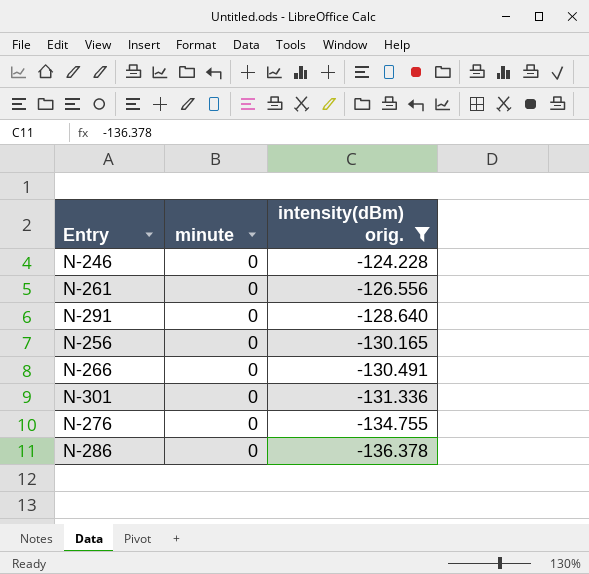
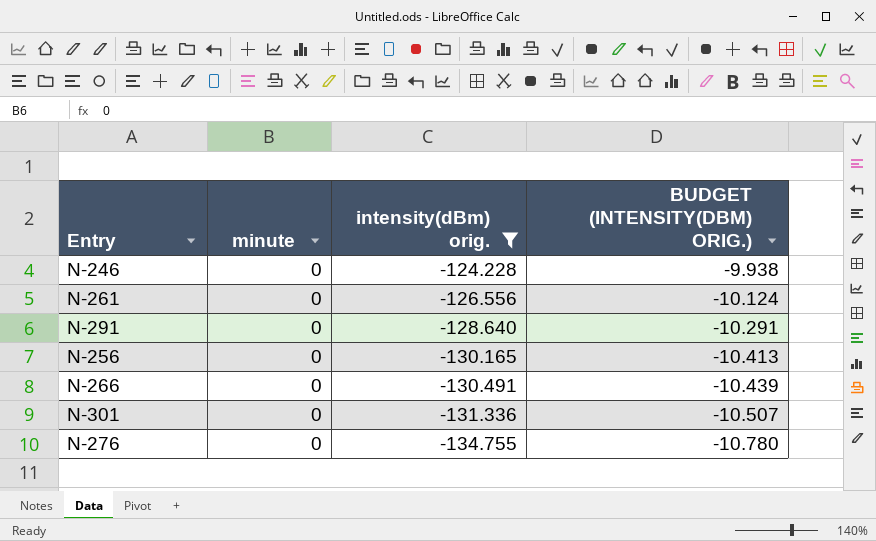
column BUDGET (INTENSITY(DBM) ORIG.) | formula: none -> [intensity(dBm) orig.] * 0.08
row N-286: 0 | -136.378 -> none

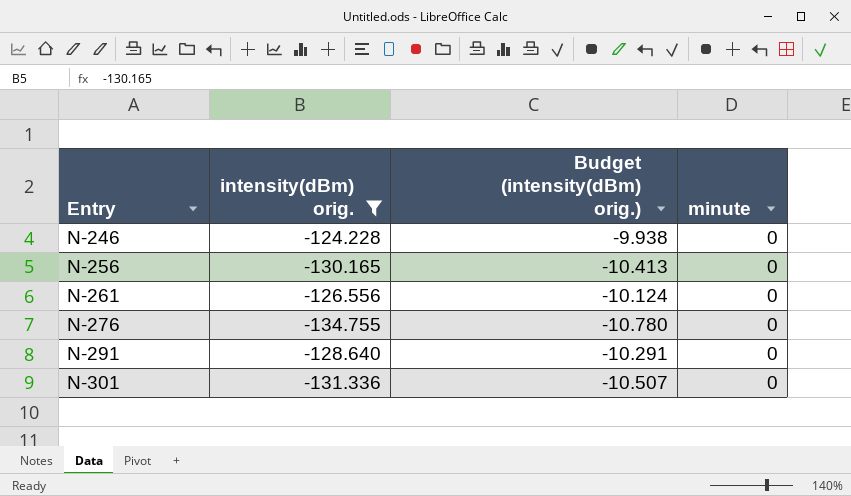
row order: intensity(dBm) orig. descending -> Entry ascending
column name: BUDGET (INTENSITY(DBM) ORIG.) -> Budget (intensity(dBm) orig.)
column minute | position: 2 -> 4
row N-266: 0 | -130.491 | -10.439 -> none

